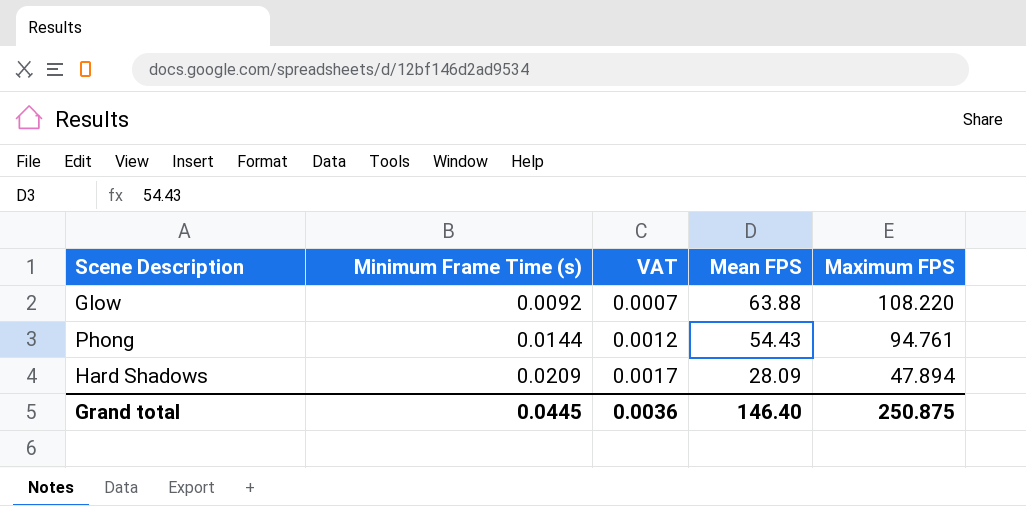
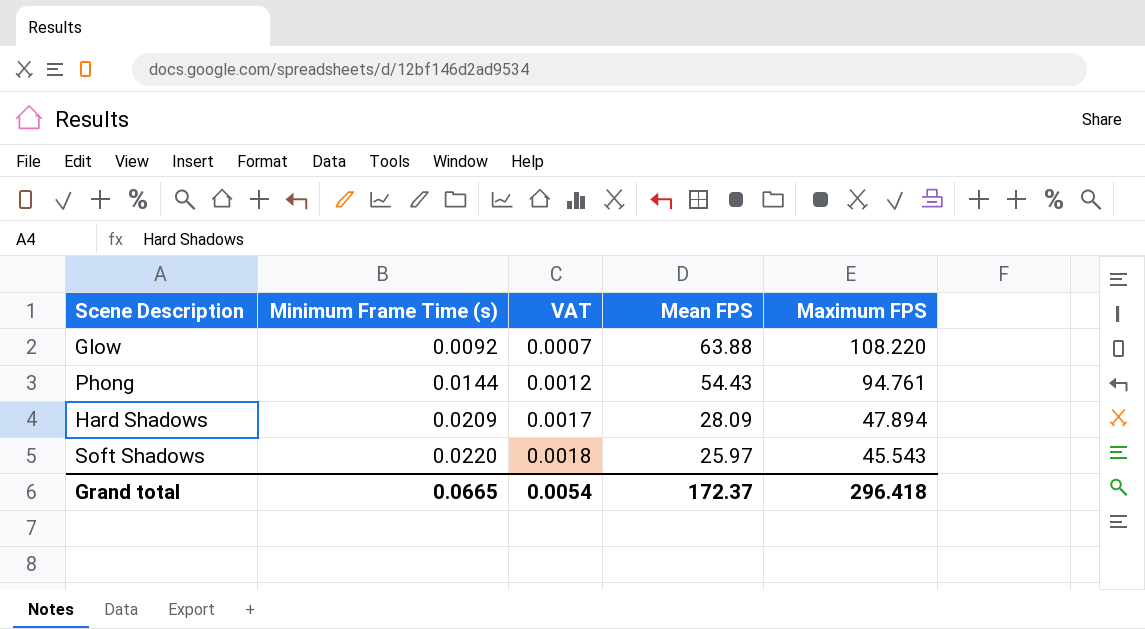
row Soft Shadows: none -> 0.0220 | 0.0018 | 25.97 | 45.543
Grand total | Minimum Frame Time (s): 0.0445 -> 0.0665
Grand total | VAT: 0.0036 -> 0.0054
Grand total | Mean FPS: 146.40 -> 172.37
Grand total | Maximum FPS: 250.875 -> 296.418

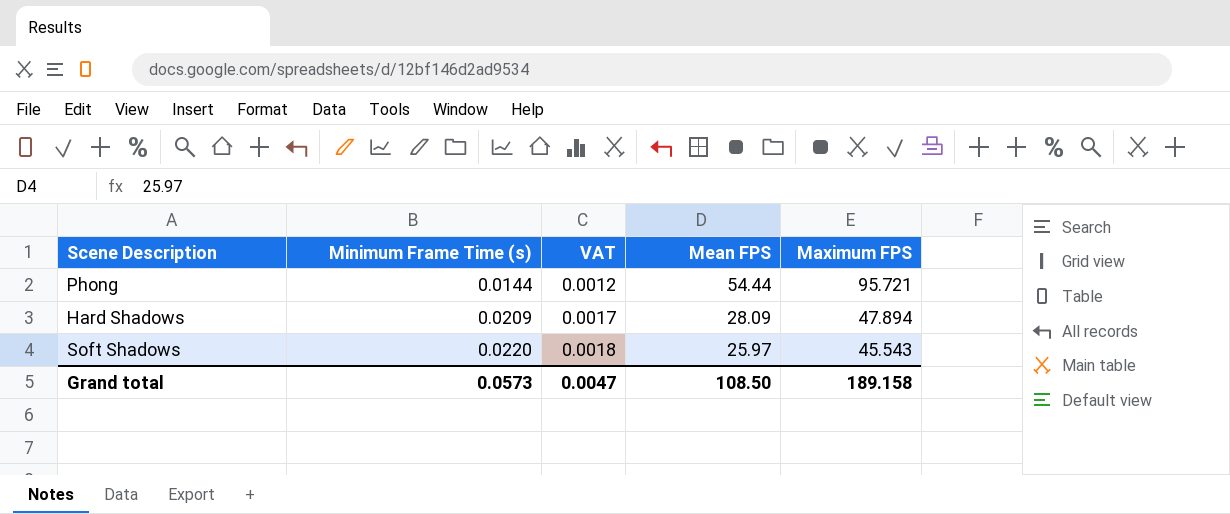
row Glow: 0.0092 | 0.0007 | 63.88 | 108.220 -> none
Phong | Mean FPS: 54.43 -> 54.44
Phong | Maximum FPS: 94.761 -> 95.721
Grand total | Minimum Frame Time (s): 0.0665 -> 0.0573
Grand total | VAT: 0.0054 -> 0.0047
Grand total | Mean FPS: 172.37 -> 108.50
Grand total | Maximum FPS: 296.418 -> 189.158

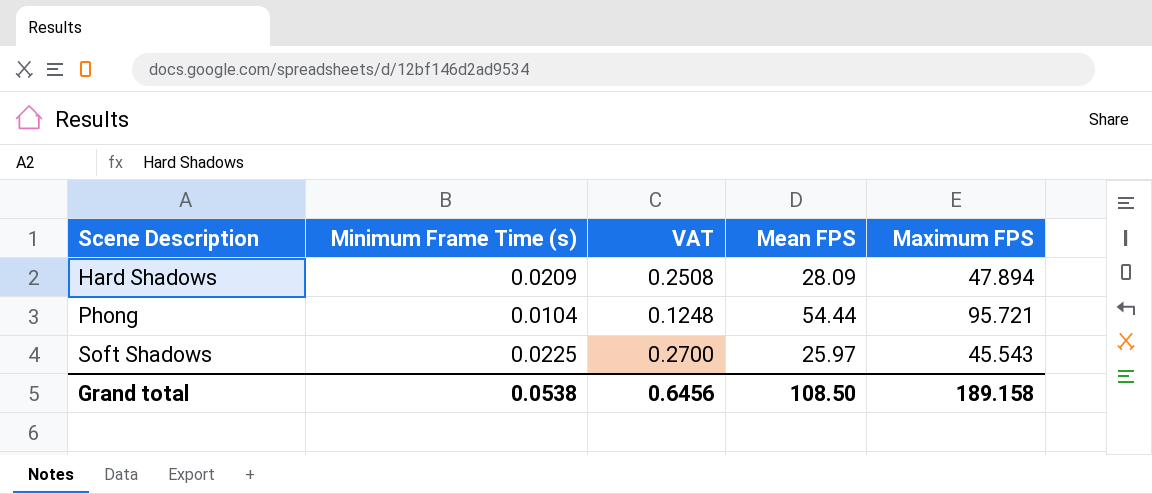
row order: Minimum Frame Time (s) ascending -> Scene Description ascending
column VAT | formula: [Minimum Frame Time (s)] * 0.08 -> [Minimum Frame Time (s)] * 12
Phong | Minimum Frame Time (s): 0.0144 -> 0.0104
Soft Shadows | Minimum Frame Time (s): 0.0220 -> 0.0225
Grand total | Minimum Frame Time (s): 0.0573 -> 0.0538
Grand total | VAT: 0.0047 -> 0.6456

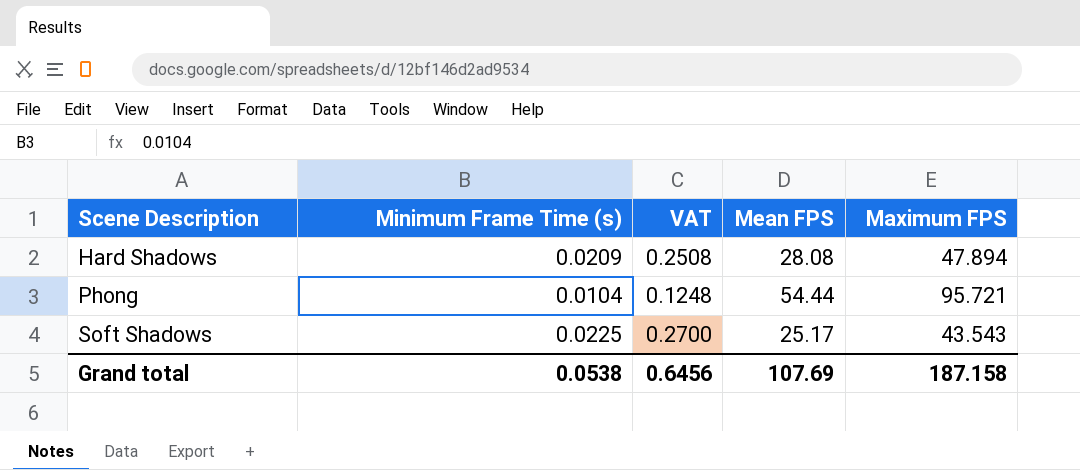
Hard Shadows | Mean FPS: 28.09 -> 28.08
Soft Shadows | Mean FPS: 25.97 -> 25.17
Soft Shadows | Maximum FPS: 45.543 -> 43.543
Grand total | Mean FPS: 108.50 -> 107.69
Grand total | Maximum FPS: 189.158 -> 187.158

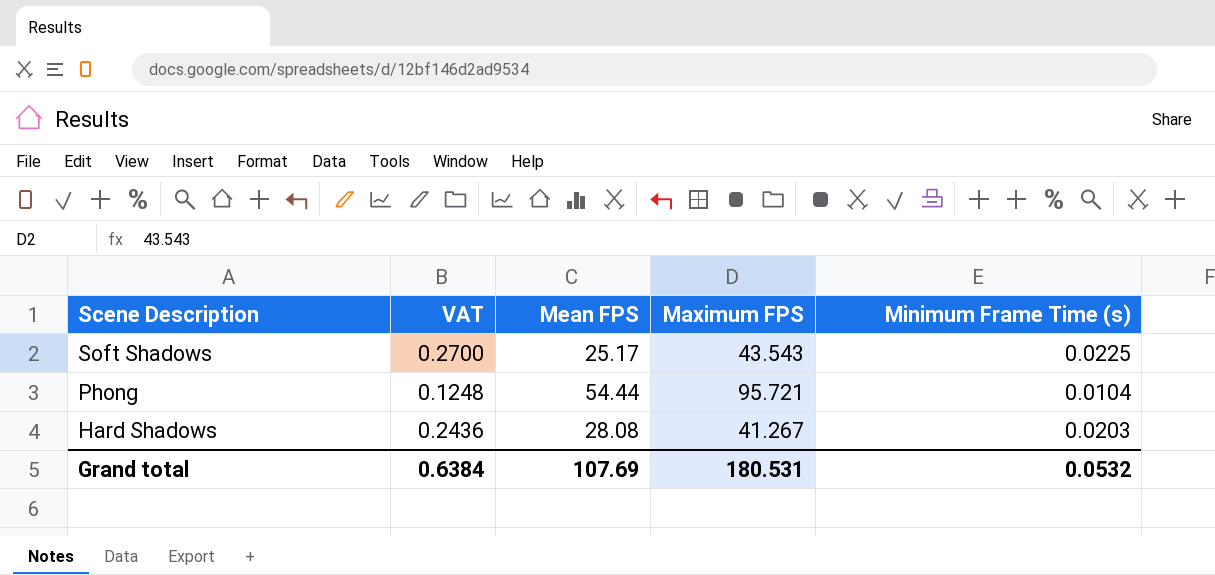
row order: Scene Description ascending -> Scene Description descending
column Minimum Frame Time (s) | position: 2 -> 5
Hard Shadows | VAT: 0.2508 -> 0.2436
Hard Shadows | Maximum FPS: 47.894 -> 41.267
Hard Shadows | Minimum Frame Time (s): 0.0209 -> 0.0203
Grand total | VAT: 0.6456 -> 0.6384
Grand total | Maximum FPS: 187.158 -> 180.531
Grand total | Minimum Frame Time (s): 0.0538 -> 0.0532

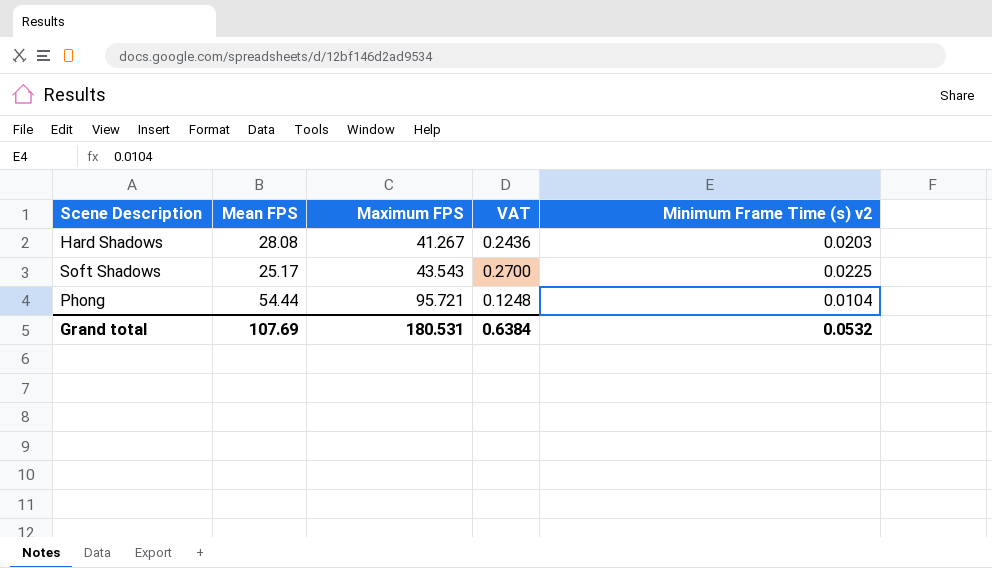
row order: Scene Description descending -> Maximum FPS ascending
column VAT | position: 2 -> 4
column name: Minimum Frame Time (s) -> Minimum Frame Time (s) v2

